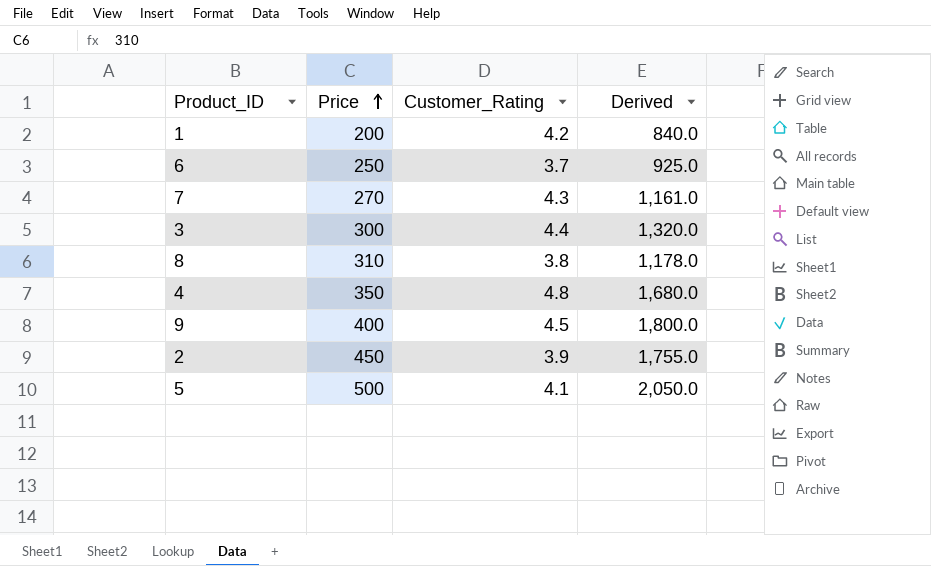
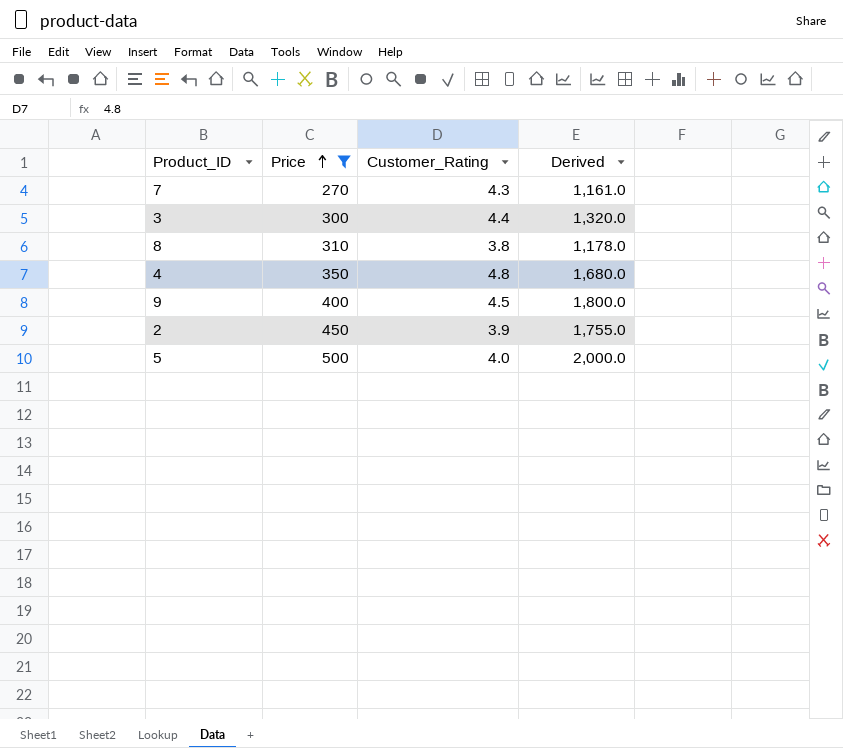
filter: none -> Price >= 270
5 | Customer_Rating: 4.1 -> 4.0
5 | Derived: 2,050.0 -> 2,000.0

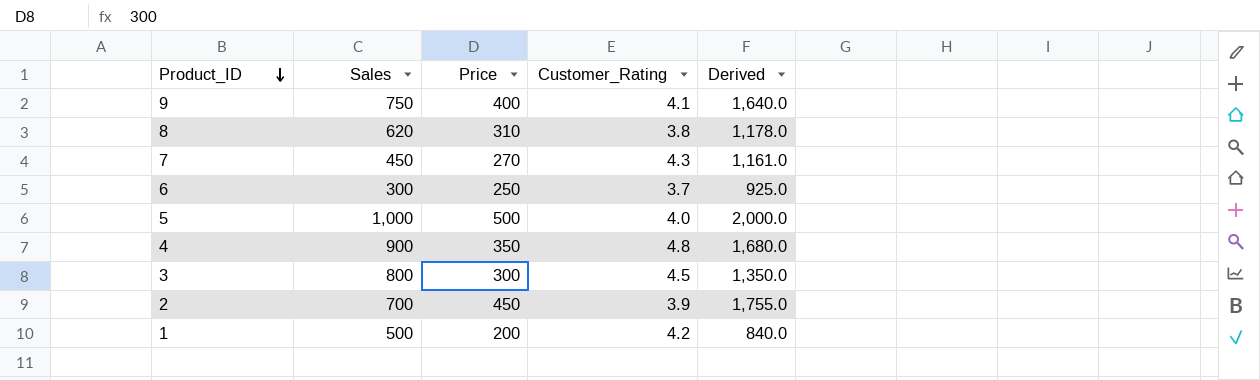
filter: Price >= 270 -> none
row order: Price ascending -> Product_ID descending
column Sales | position: none -> 2
9 | Customer_Rating: 4.5 -> 4.1
9 | Derived: 1,800.0 -> 1,640.0
3 | Customer_Rating: 4.4 -> 4.5
3 | Derived: 1,320.0 -> 1,350.0

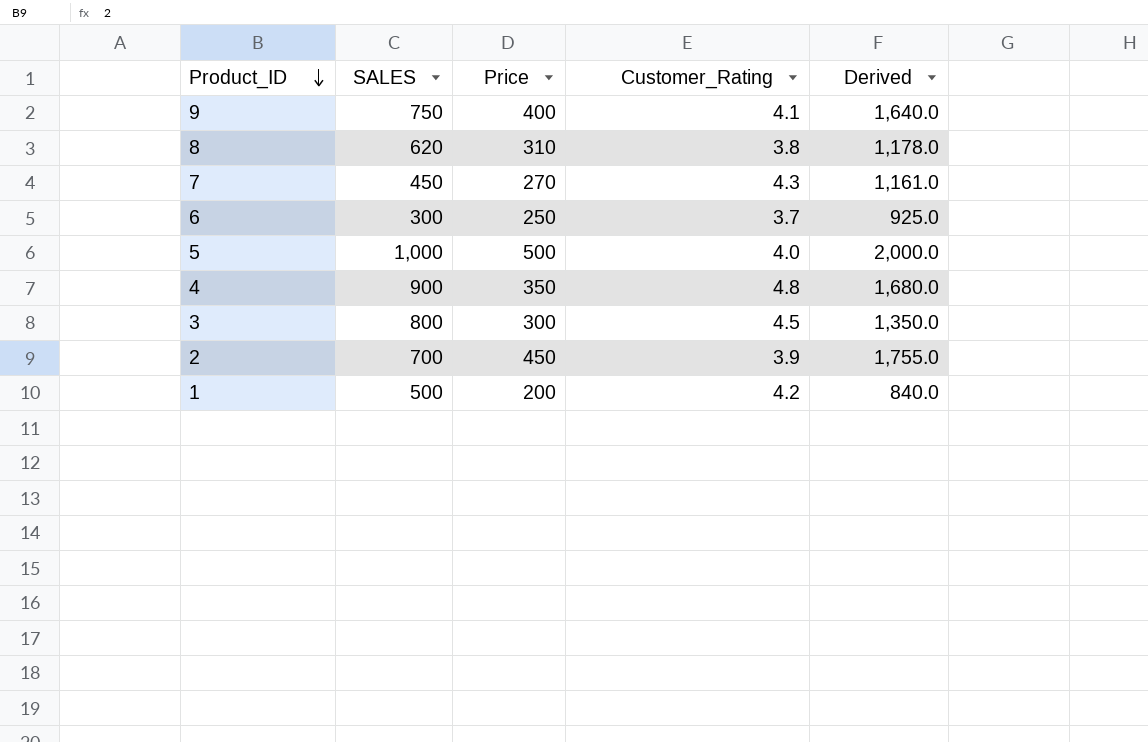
column name: Sales -> SALES

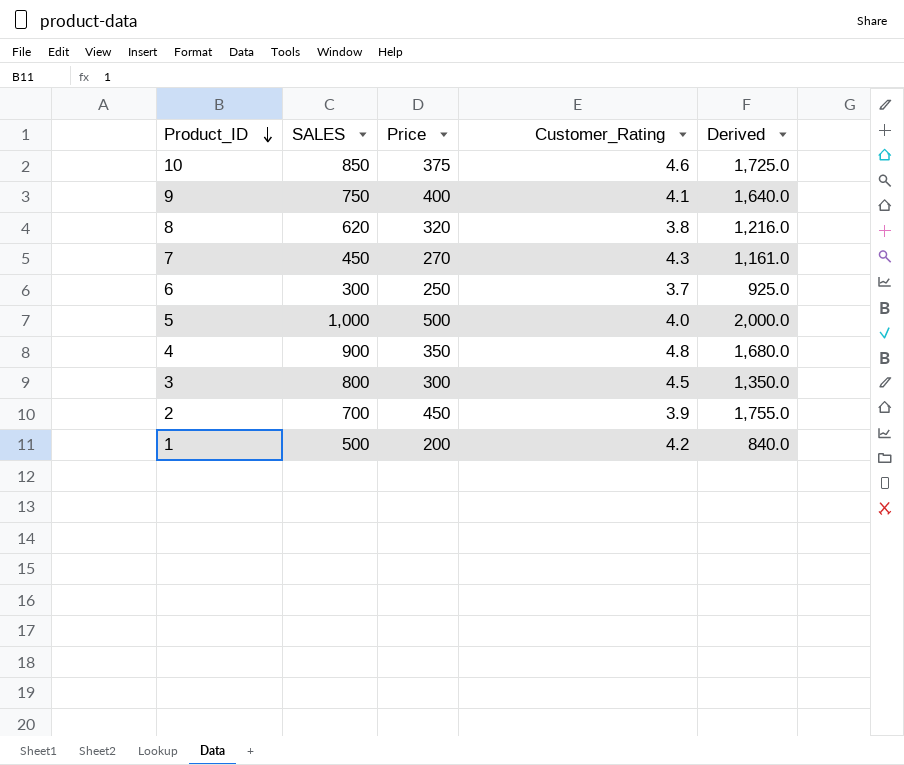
row 10: none -> 850 | 375 | 4.6 | 1,725.0
8 | Price: 310 -> 320
8 | Derived: 1,178.0 -> 1,216.0

